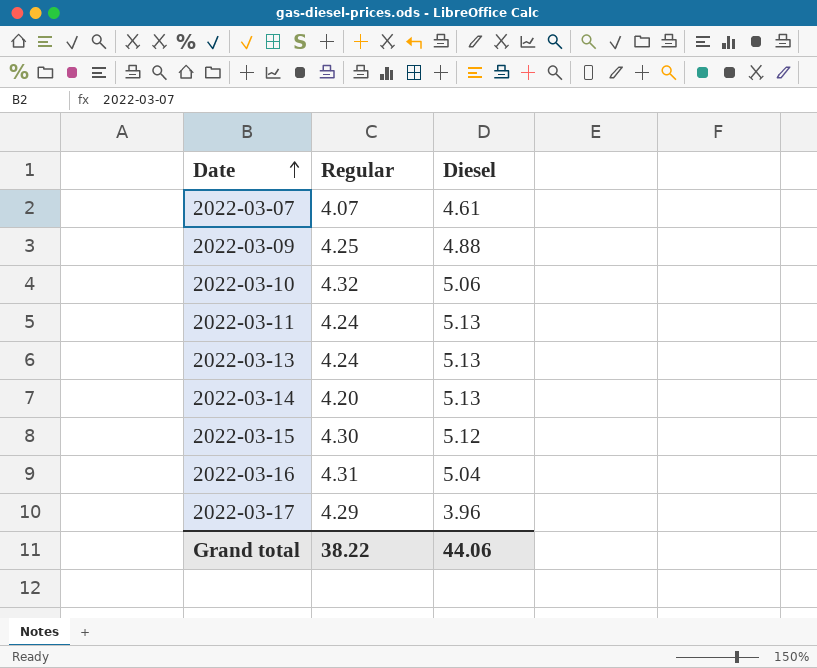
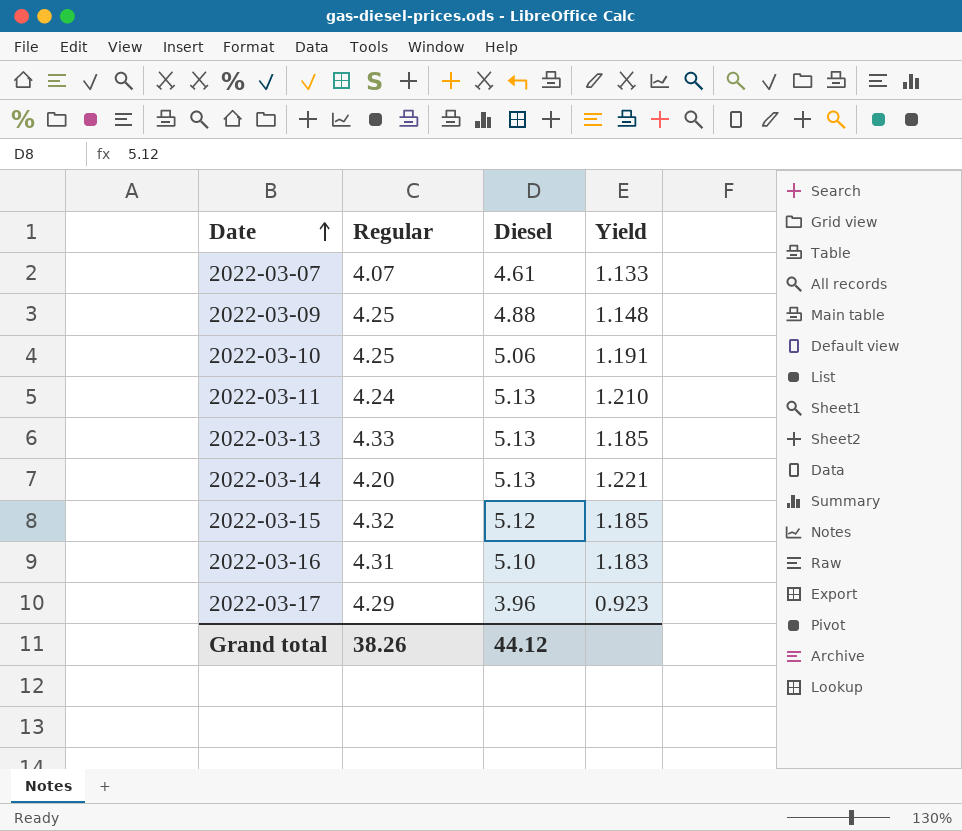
column Yield | formula: none -> [Diesel] / [Regular]
2022-03-10 | Regular: 4.32 -> 4.25
2022-03-13 | Regular: 4.24 -> 4.33
2022-03-15 | Regular: 4.30 -> 4.32
2022-03-16 | Diesel: 5.04 -> 5.10
Grand total | Regular: 38.22 -> 38.26
Grand total | Diesel: 44.06 -> 44.12

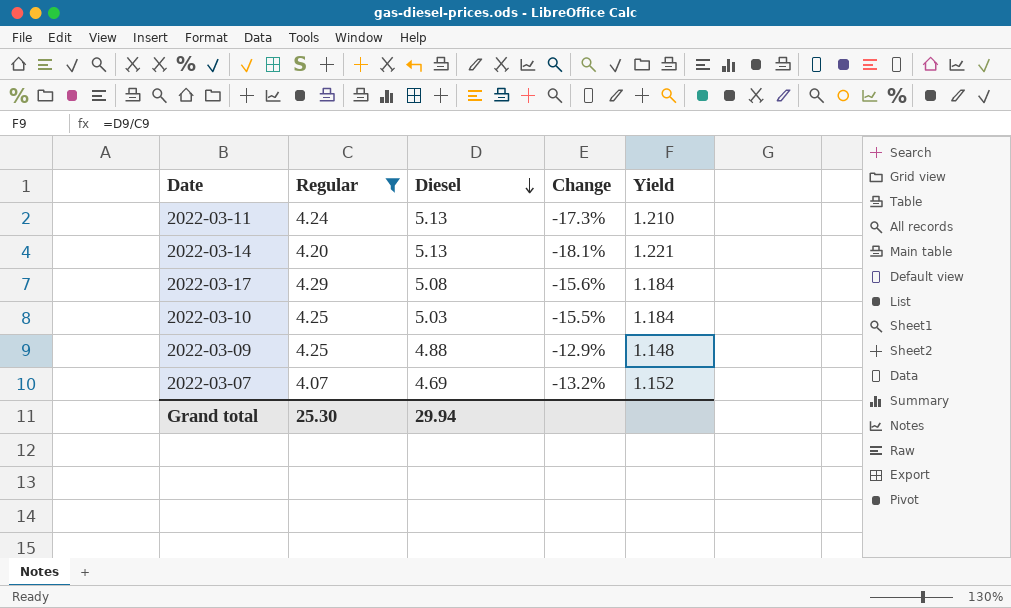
filter: none -> Regular <= 4.29
row order: Date ascending -> Diesel descending
column Change | formula: none -> ([Regular] - [Diesel]) / [Diesel]
2022-03-17 | Diesel: 3.96 -> 5.08
2022-03-17 | Yield: 0.923 -> 1.184
2022-03-10 | Diesel: 5.06 -> 5.03
2022-03-10 | Yield: 1.191 -> 1.184
2022-03-07 | Diesel: 4.61 -> 4.69
2022-03-07 | Yield: 1.133 -> 1.152
Grand total | Regular: 38.26 -> 25.30
Grand total | Diesel: 44.12 -> 29.94

